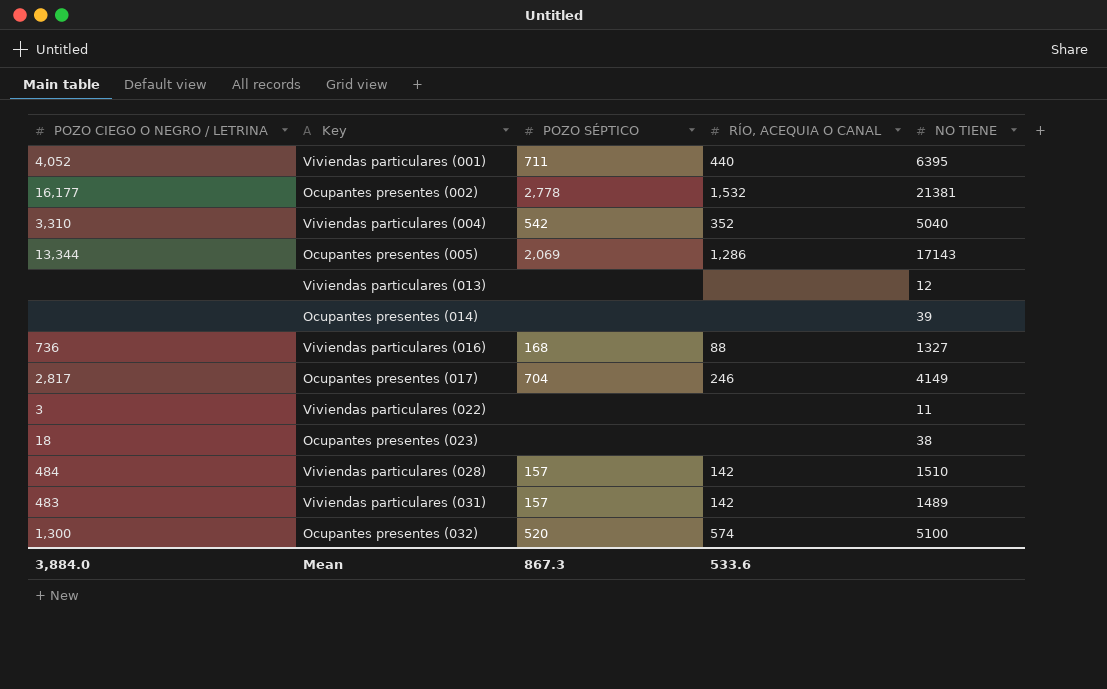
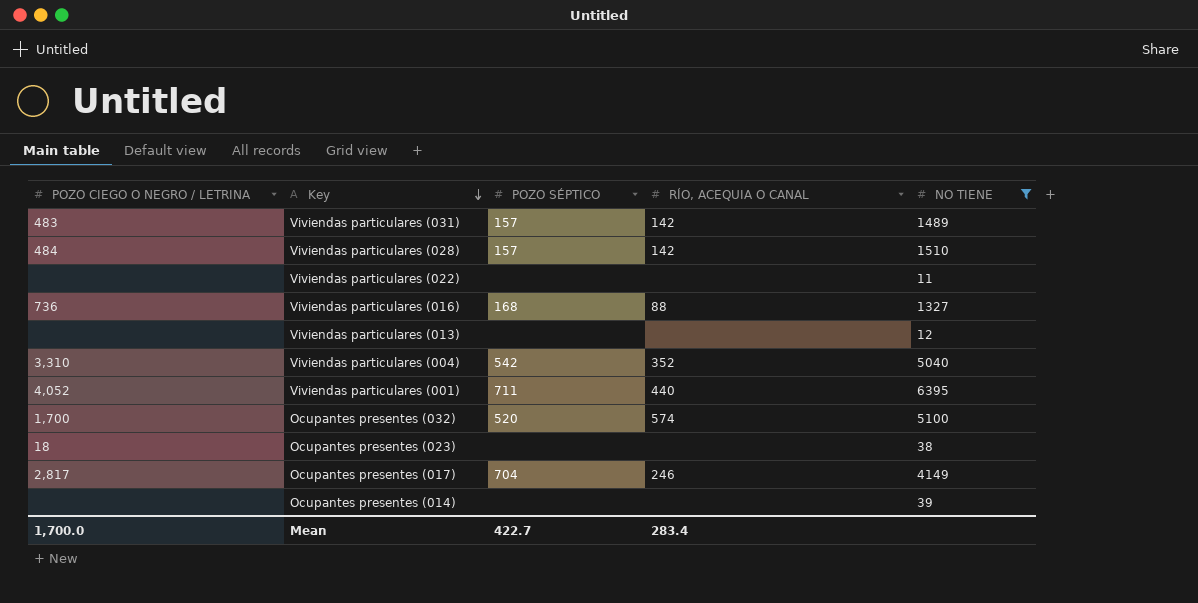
filter: none -> NO TIENE <= 6395
row order: none -> Key descending
Viviendas particulares (022) | POZO CIEGO O NEGRO / LETRINA: 3 -> none
Ocupantes presentes (032) | POZO CIEGO O NEGRO / LETRINA: 1,300 -> 1,700
Mean | POZO CIEGO O NEGRO / LETRINA: 3,884.0 -> 1,700.0
Mean | POZO SÉPTICO: 867.3 -> 422.7
Mean | RÍO, ACEQUIA O CANAL: 533.6 -> 283.4

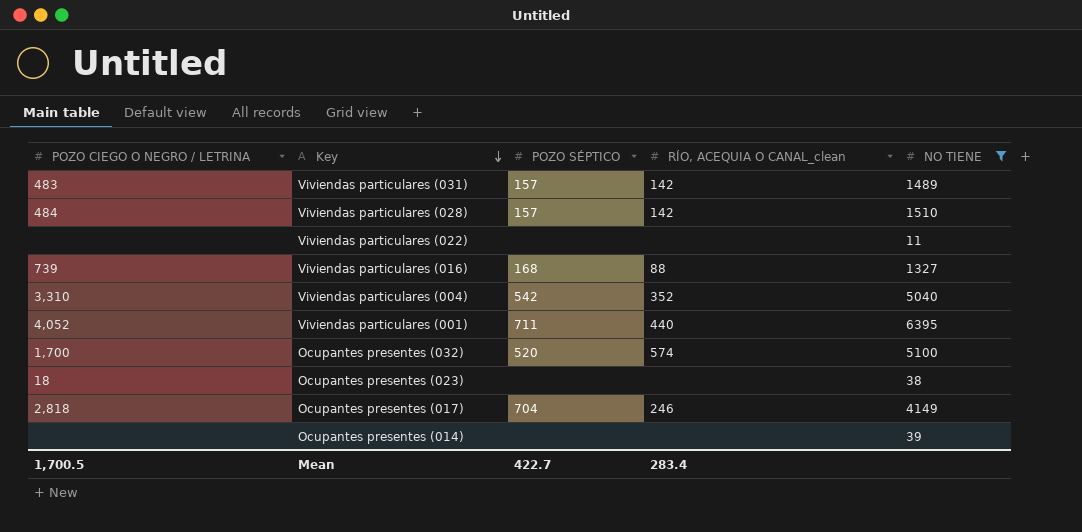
column name: RÍO, ACEQUIA O CANAL -> RÍO, ACEQUIA O CANAL_clean
row Viviendas particulares (013): none | none | none | 12 -> none
Viviendas particulares (016) | POZO CIEGO O NEGRO / LETRINA: 736 -> 739
Ocupantes presentes (017) | POZO CIEGO O NEGRO / LETRINA: 2,817 -> 2,818
Mean | POZO CIEGO O NEGRO / LETRINA: 1,700.0 -> 1,700.5

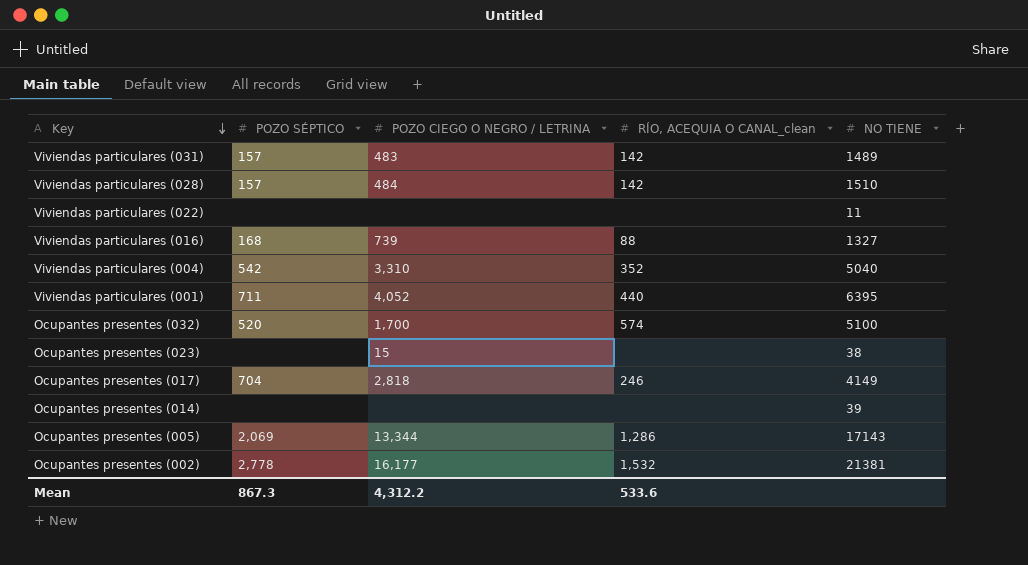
filter: NO TIENE <= 6395 -> none
column POZO CIEGO O NEGRO / LETRINA | position: 1 -> 3
Ocupantes presentes (023) | POZO CIEGO O NEGRO / LETRINA: 18 -> 15
Mean | POZO SÉPTICO: 422.7 -> 867.3
Mean | POZO CIEGO O NEGRO / LETRINA: 1,700.5 -> 4,312.2
Mean | RÍO, ACEQUIA O CANAL_clean: 283.4 -> 533.6

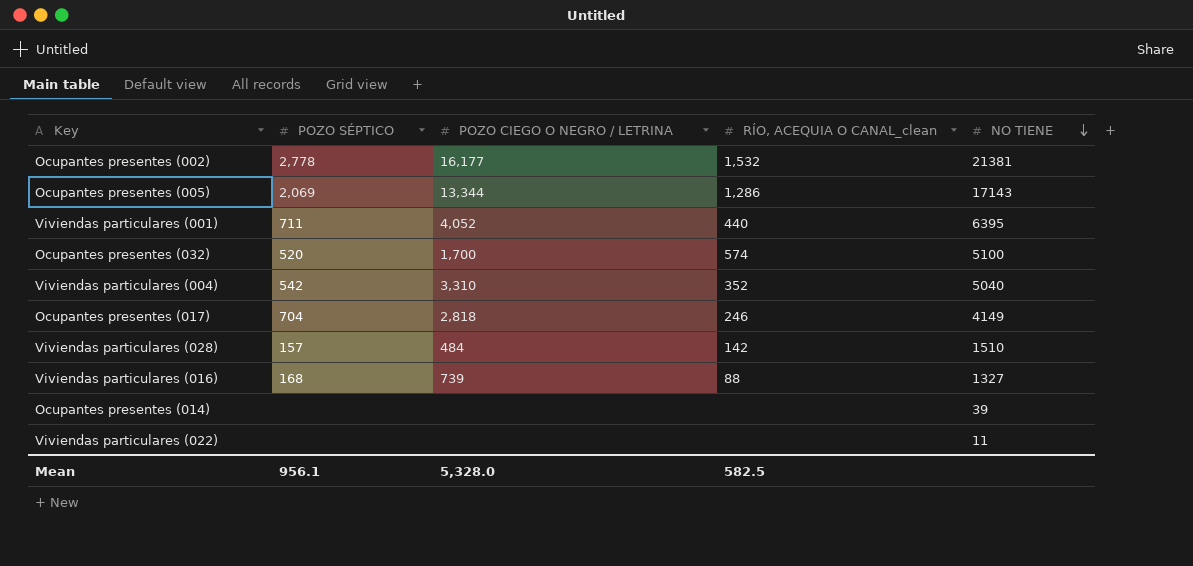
row order: Key descending -> NO TIENE descending
row Viviendas particulares (031): 157 | 483 | 142 | 1489 -> none
row Ocupantes presentes (023): none | 15 | none | 38 -> none
Mean | POZO SÉPTICO: 867.3 -> 956.1
Mean | POZO CIEGO O NEGRO / LETRINA: 4,312.2 -> 5,328.0
Mean | RÍO, ACEQUIA O CANAL_clean: 533.6 -> 582.5

